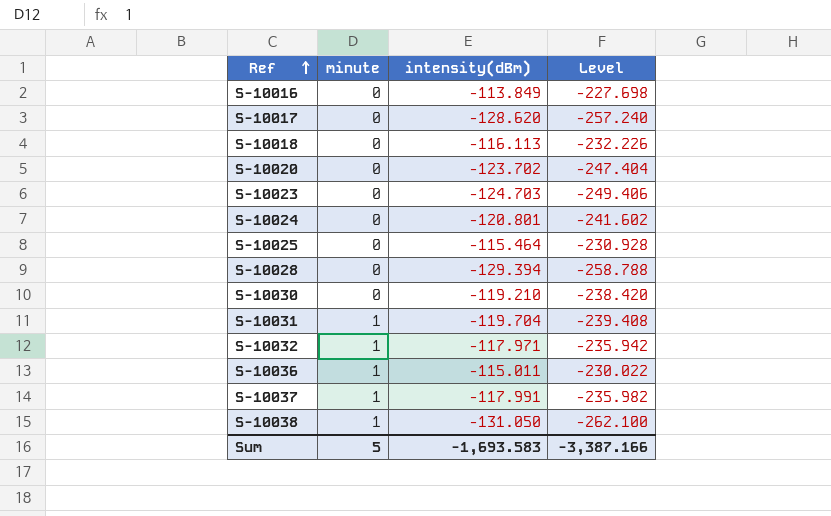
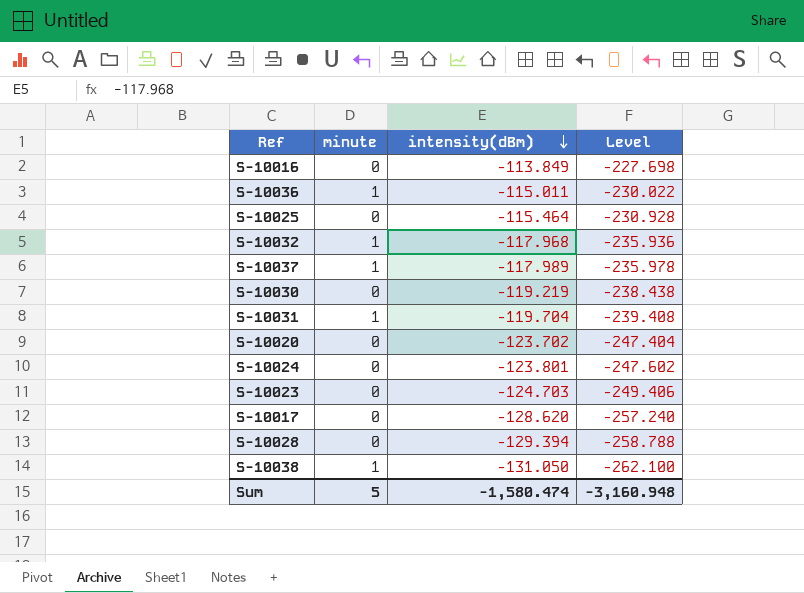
row order: Ref ascending -> intensity(dBm) descending
row S-10018: 0 | -116.113 | -232.226 -> none
S-10032 | intensity(dBm): -117.971 -> -117.968
S-10032 | Level: -235.942 -> -235.936
S-10037 | intensity(dBm): -117.991 -> -117.989
S-10037 | Level: -235.982 -> -235.978
S-10030 | intensity(dBm): -119.210 -> -119.219
S-10030 | Level: -238.420 -> -238.438
S-10024 | intensity(dBm): -120.801 -> -123.801
S-10024 | Level: -241.602 -> -247.602
Sum | intensity(dBm): -1,693.583 -> -1,580.474
Sum | Level: -3,387.166 -> -3,160.948

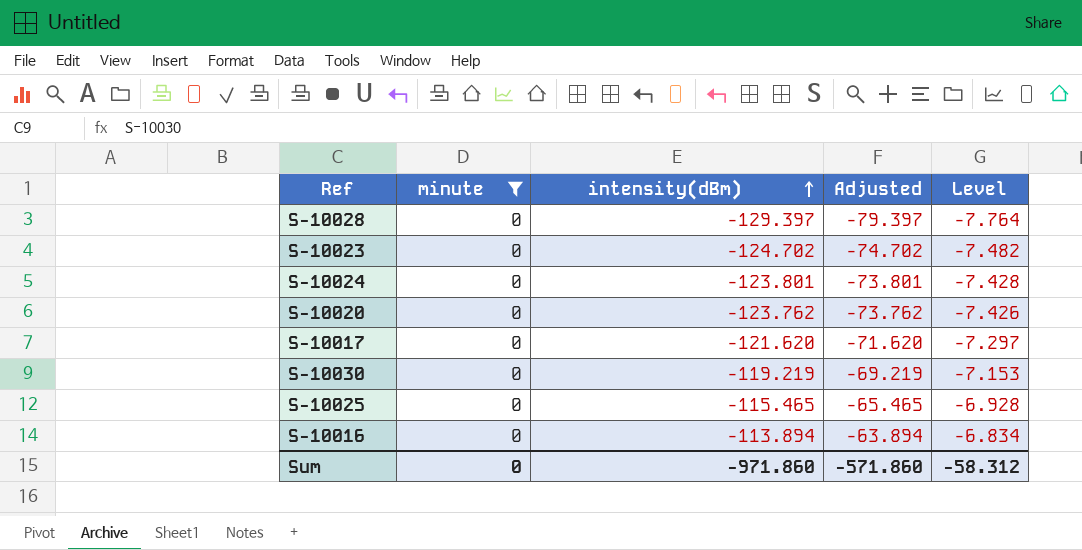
filter: none -> minute = 0
row order: intensity(dBm) descending -> intensity(dBm) ascending
column Adjusted | formula: none -> [intensity(dBm)] + 50
column Level | formula: [intensity(dBm)] * 2 -> [intensity(dBm)] * 0.06
S-10028 | intensity(dBm): -129.394 -> -129.397
S-10023 | intensity(dBm): -124.703 -> -124.702
S-10020 | intensity(dBm): -123.702 -> -123.762
S-10017 | intensity(dBm): -128.620 -> -121.620
S-10025 | intensity(dBm): -115.464 -> -115.465
S-10016 | intensity(dBm): -113.849 -> -113.894
Sum | minute: 5 -> 0
Sum | intensity(dBm): -1,580.474 -> -971.860
Sum | Level: -3,160.948 -> -58.312

